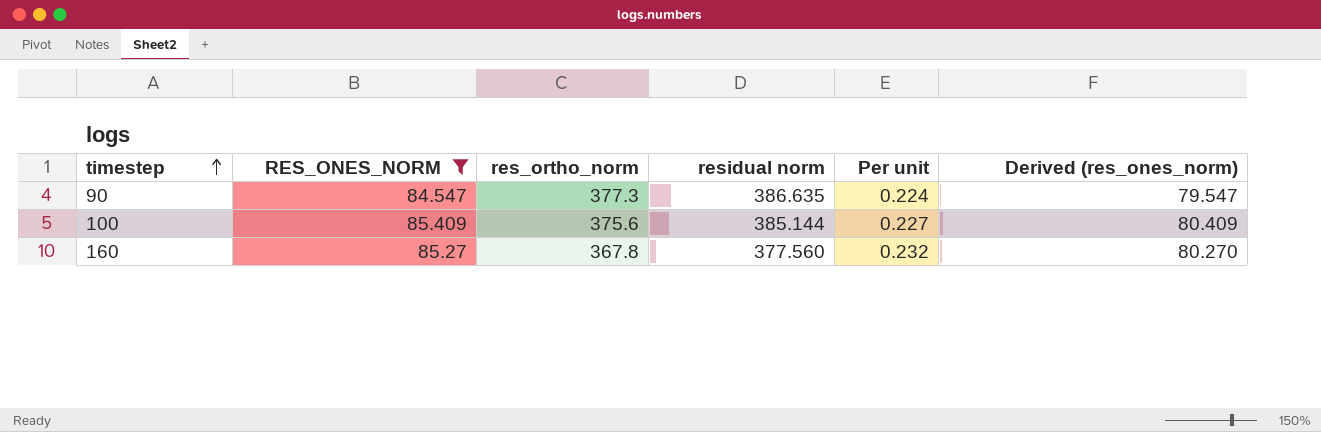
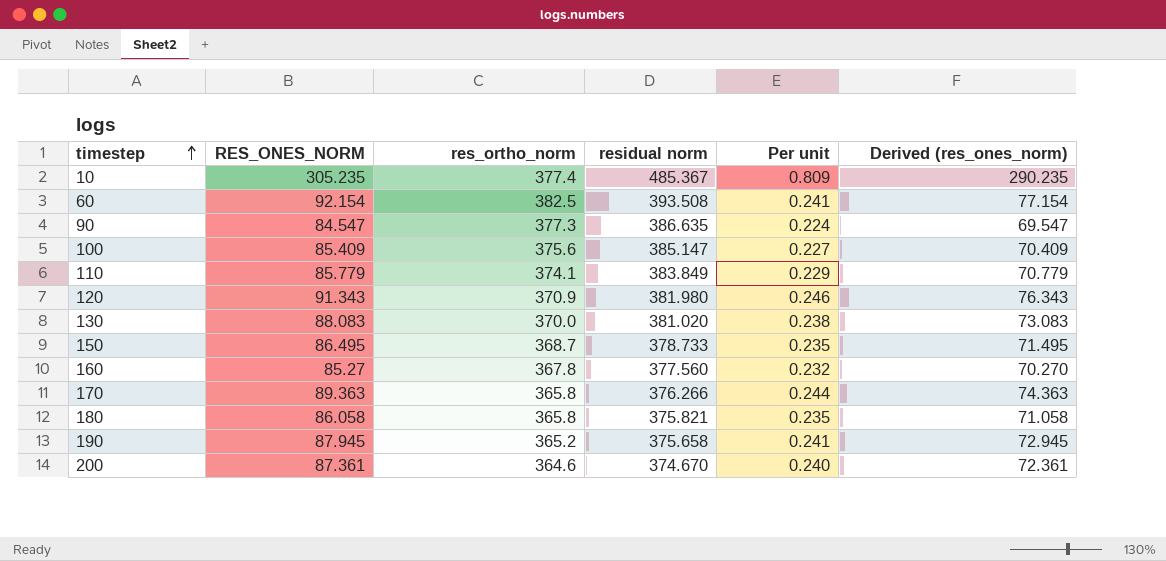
filter: RES_ONES_NORM <= 85.409 -> none
column Derived (res_ones_norm) | formula: [RES_ONES_NORM] - 5 -> [RES_ONES_NORM] - 15
100 | residual norm: 385.144 -> 385.147

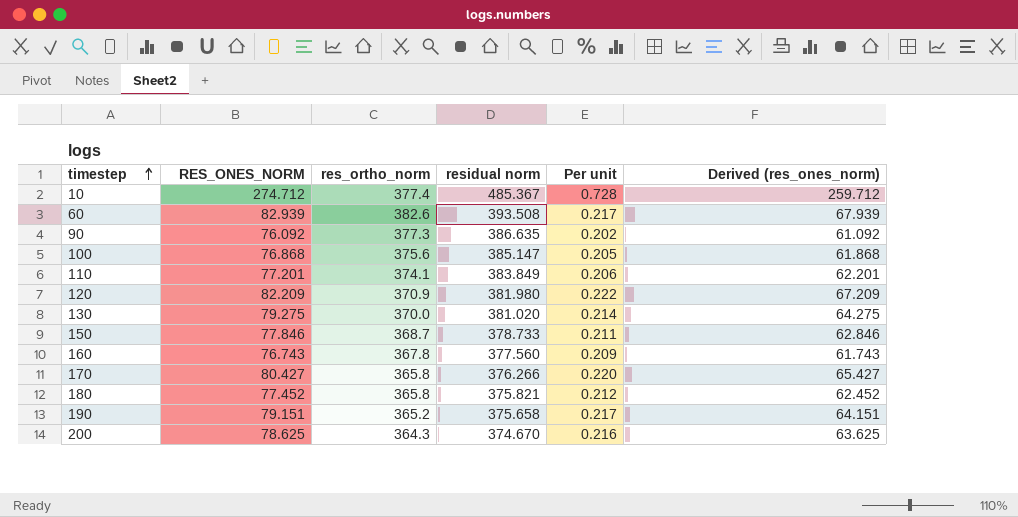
10 | RES_ONES_NORM: 305.235 -> 274.712
10 | Per unit: 0.809 -> 0.728
10 | Derived (res_ones_norm): 290.235 -> 259.712
60 | RES_ONES_NORM: 92.154 -> 82.939
60 | res_ortho_norm: 382.5 -> 382.6
60 | Per unit: 0.241 -> 0.217
60 | Derived (res_ones_norm): 77.154 -> 67.939
90 | RES_ONES_NORM: 84.547 -> 76.092
90 | Per unit: 0.224 -> 0.202
90 | Derived (res_ones_norm): 69.547 -> 61.092
100 | RES_ONES_NORM: 85.409 -> 76.868
100 | Per unit: 0.227 -> 0.205
100 | Derived (res_ones_norm): 70.409 -> 61.868
110 | RES_ONES_NORM: 85.779 -> 77.201
110 | Per unit: 0.229 -> 0.206
110 | Derived (res_ones_norm): 70.779 -> 62.201
120 | RES_ONES_NORM: 91.343 -> 82.209
120 | Per unit: 0.246 -> 0.222
120 | Derived (res_ones_norm): 76.343 -> 67.209
130 | RES_ONES_NORM: 88.083 -> 79.275
130 | Per unit: 0.238 -> 0.214
130 | Derived (res_ones_norm): 73.083 -> 64.275
150 | RES_ONES_NORM: 86.495 -> 77.846
150 | Per unit: 0.235 -> 0.211
150 | Derived (res_ones_norm): 71.495 -> 62.846
160 | RES_ONES_NORM: 85.27 -> 76.743
160 | Per unit: 0.232 -> 0.209
160 | Derived (res_ones_norm): 70.270 -> 61.743
170 | RES_ONES_NORM: 89.363 -> 80.427
170 | Per unit: 0.244 -> 0.220
170 | Derived (res_ones_norm): 74.363 -> 65.427
180 | RES_ONES_NORM: 86.058 -> 77.452
180 | Per unit: 0.235 -> 0.212
180 | Derived (res_ones_norm): 71.058 -> 62.452
190 | RES_ONES_NORM: 87.945 -> 79.151
190 | Per unit: 0.241 -> 0.217
190 | Derived (res_ones_norm): 72.945 -> 64.151
200 | RES_ONES_NORM: 87.361 -> 78.625
200 | res_ortho_norm: 364.6 -> 364.3
200 | Per unit: 0.240 -> 0.216
200 | Derived (res_ones_norm): 72.361 -> 63.625

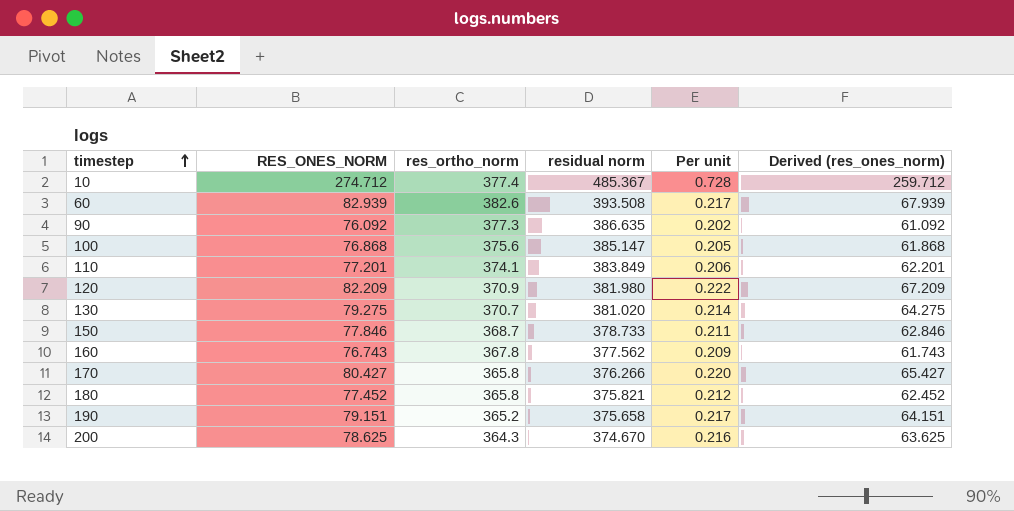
130 | res_ortho_norm: 370.0 -> 370.7
160 | residual norm: 377.560 -> 377.562

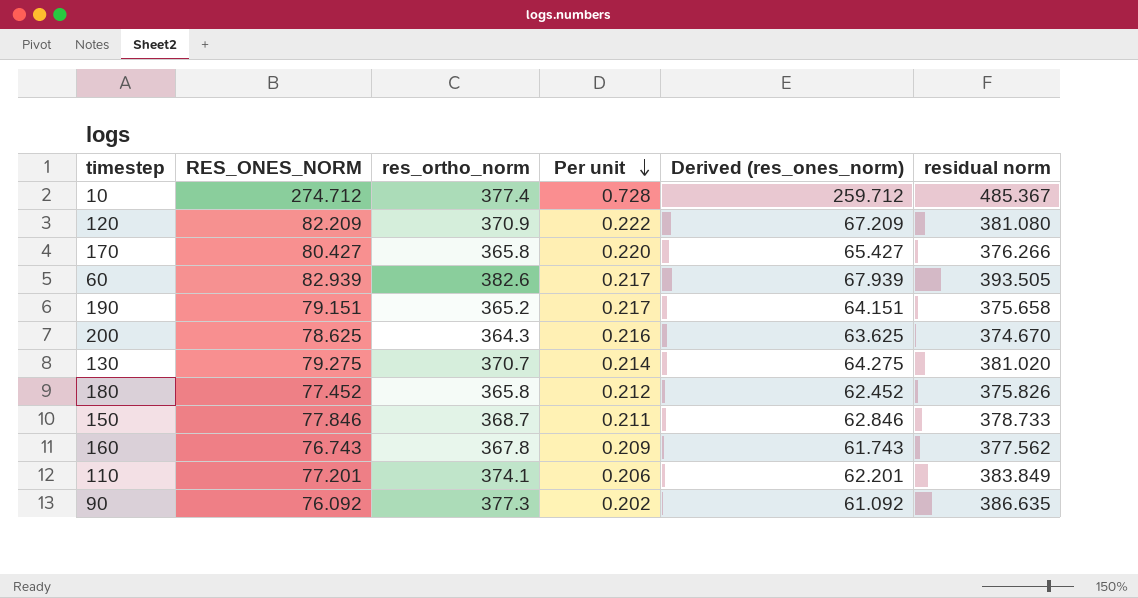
row order: timestep ascending -> Per unit descending
column residual norm | position: 4 -> 6
row 100: 76.868 | 375.6 | 385.147 | 0.205 | 61.868 -> none
120 | residual norm: 381.980 -> 381.080
60 | residual norm: 393.508 -> 393.505
180 | residual norm: 375.821 -> 375.826

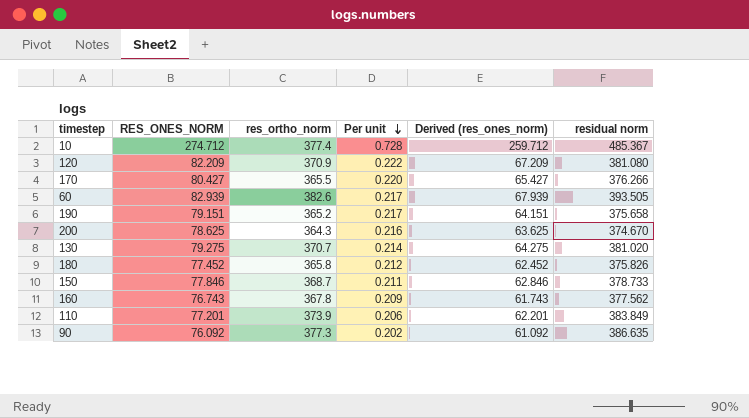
170 | res_ortho_norm: 365.8 -> 365.5
110 | res_ortho_norm: 374.1 -> 373.9

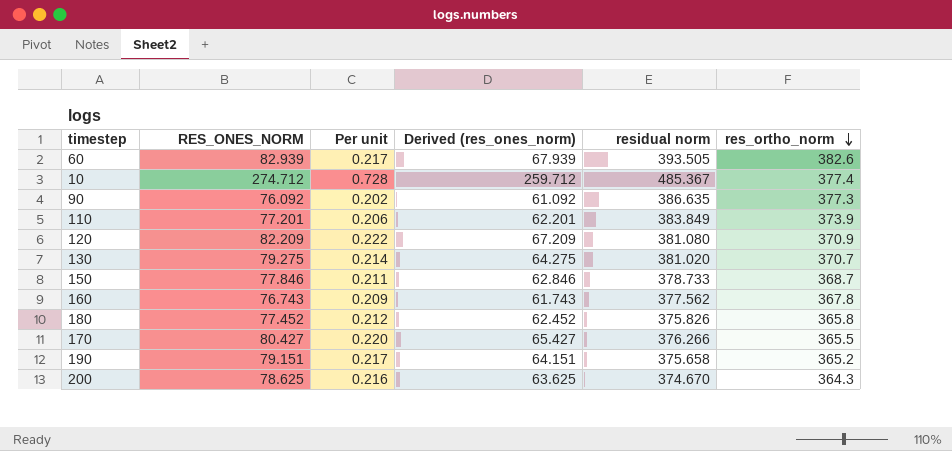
row order: Per unit descending -> res_ortho_norm descending
column res_ortho_norm | position: 3 -> 6

